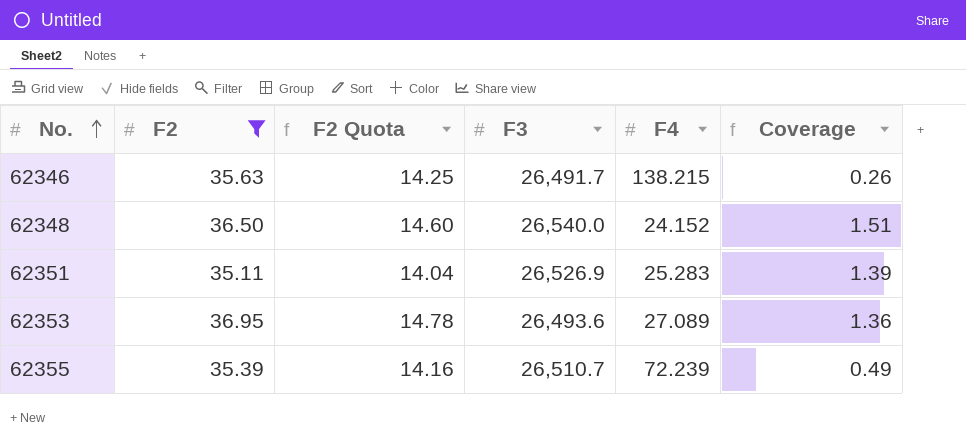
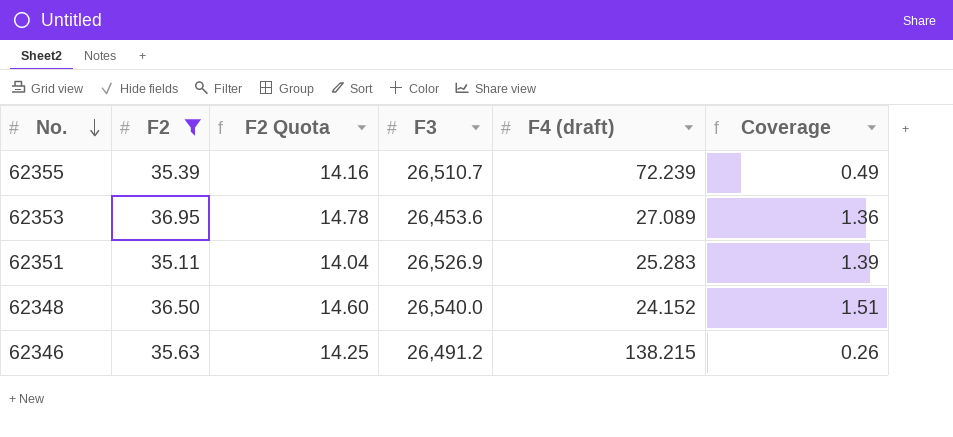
row order: No. ascending -> No. descending
column name: F4 -> F4 (draft)
62353 | F3: 26,493.6 -> 26,453.6
62346 | F3: 26,491.7 -> 26,491.2

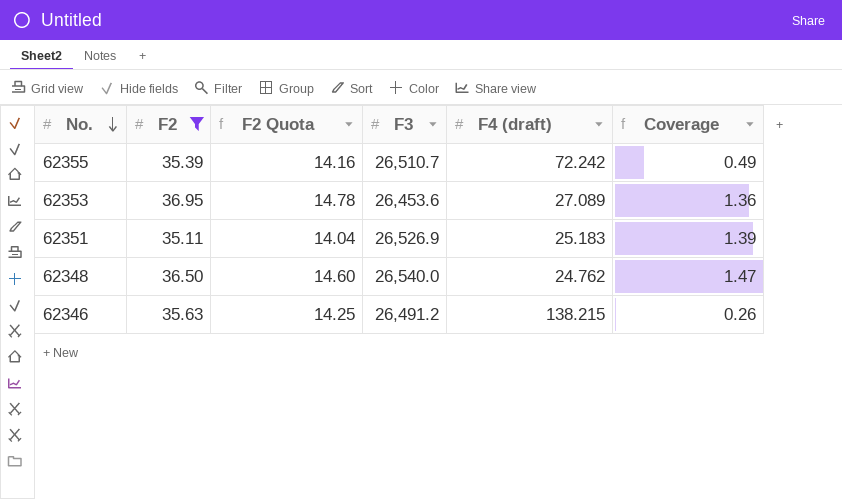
62355 | F4 (draft): 72.239 -> 72.242
62351 | F4 (draft): 25.283 -> 25.183
62348 | F4 (draft): 24.152 -> 24.762
62348 | Coverage: 1.51 -> 1.47

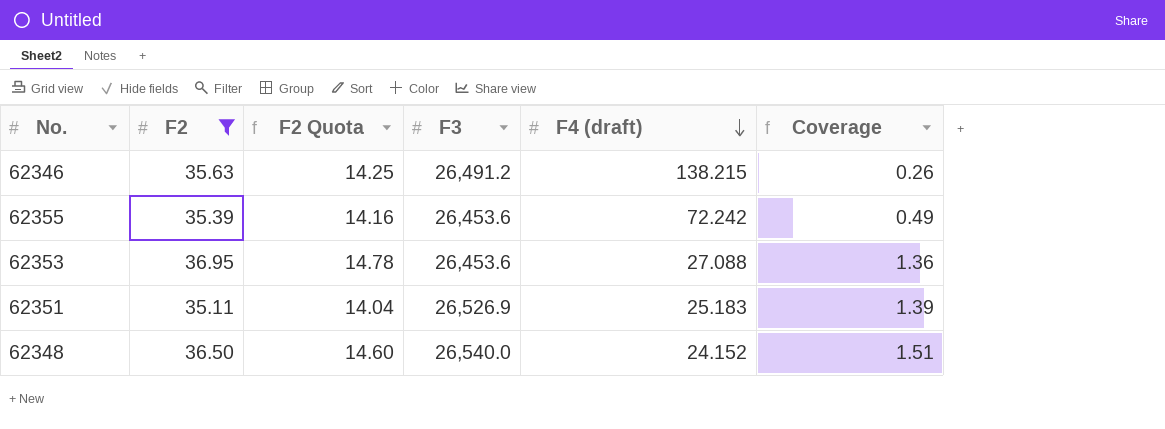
row order: No. descending -> F4 (draft) descending
62355 | F3: 26,510.7 -> 26,453.6
62353 | F4 (draft): 27.089 -> 27.088
62348 | F4 (draft): 24.762 -> 24.152
62348 | Coverage: 1.47 -> 1.51

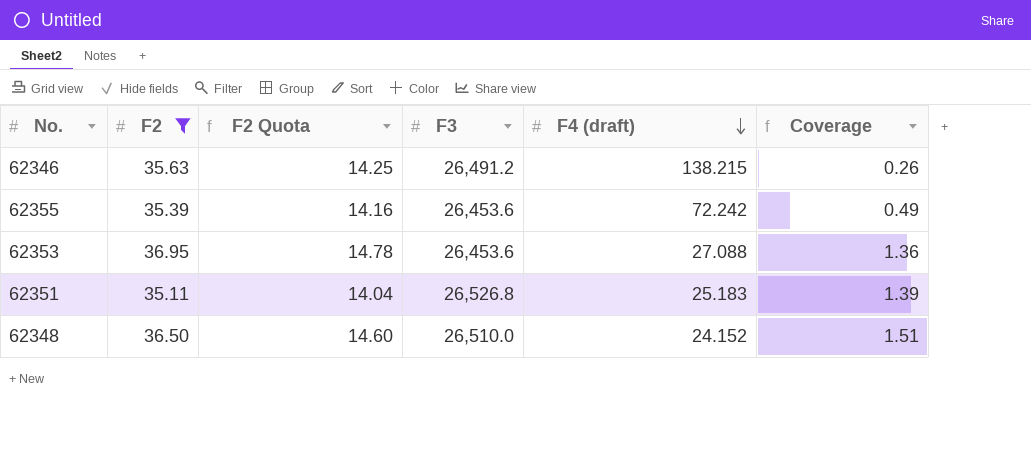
62351 | F3: 26,526.9 -> 26,526.8
62348 | F3: 26,540.0 -> 26,510.0

